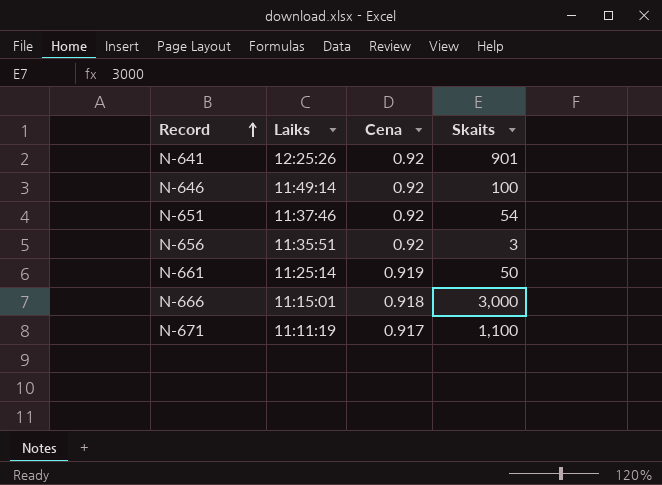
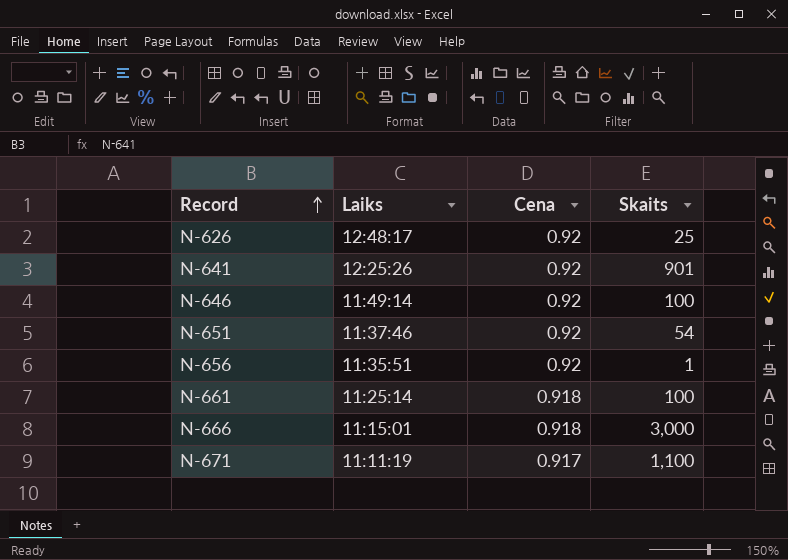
row N-626: none -> 12:48:17 | 0.92 | 25
N-656 | Skaits: 3 -> 1
N-661 | Cena: 0.919 -> 0.918
N-661 | Skaits: 50 -> 100

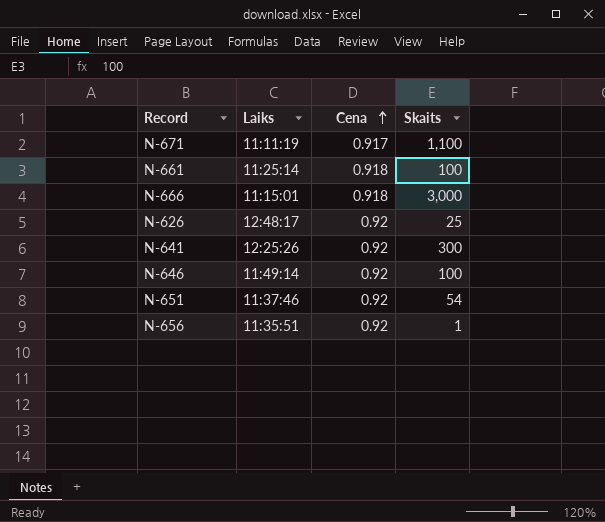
row order: Record ascending -> Cena ascending
N-641 | Skaits: 901 -> 300

